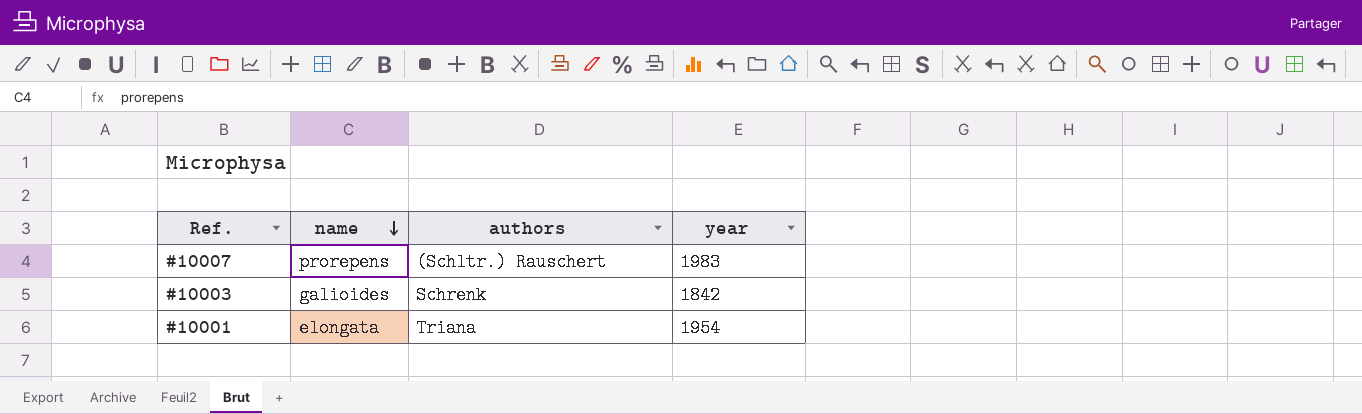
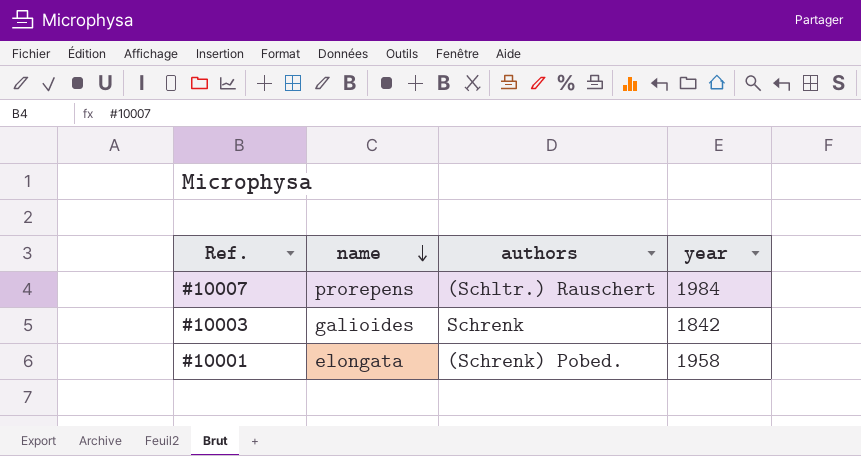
#10007 | year: 1983 -> 1984
#10001 | authors: Triana -> (Schrenk) Pobed.
#10001 | year: 1954 -> 1958

